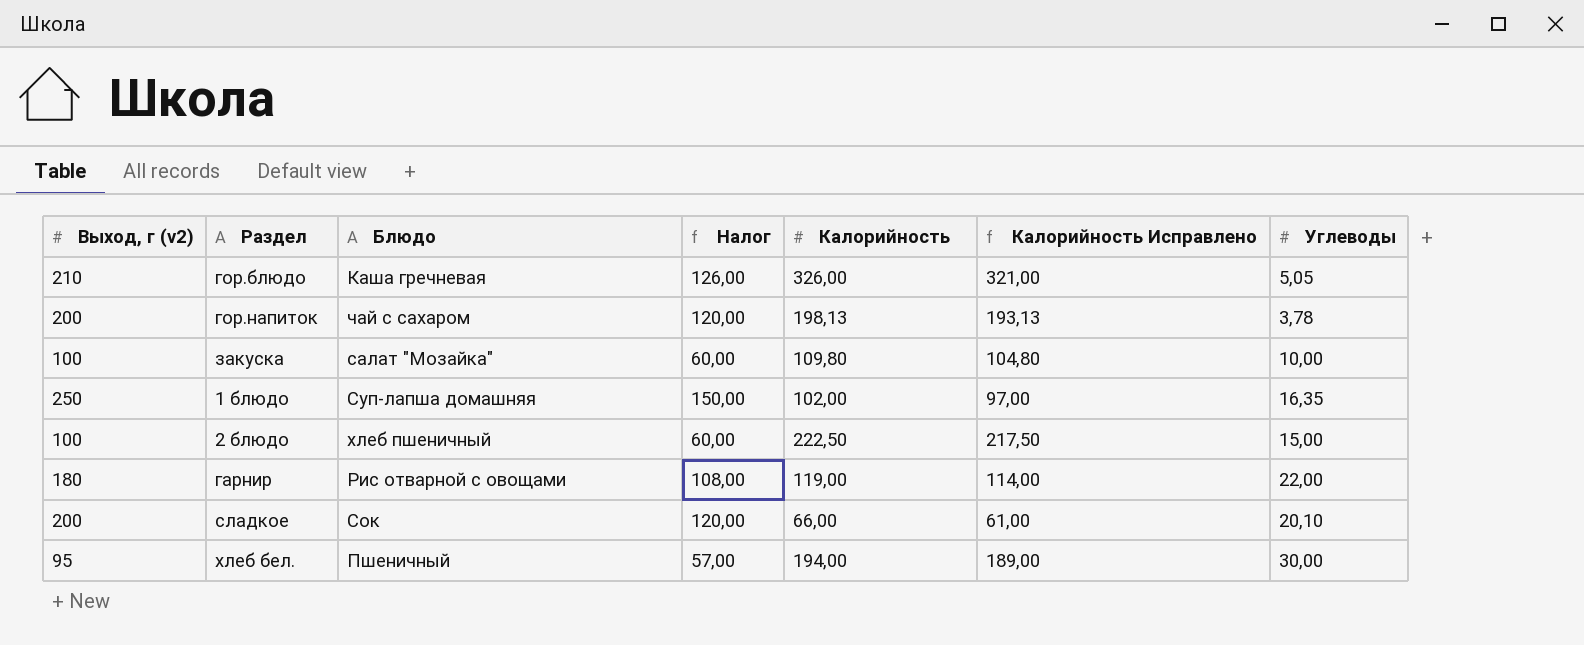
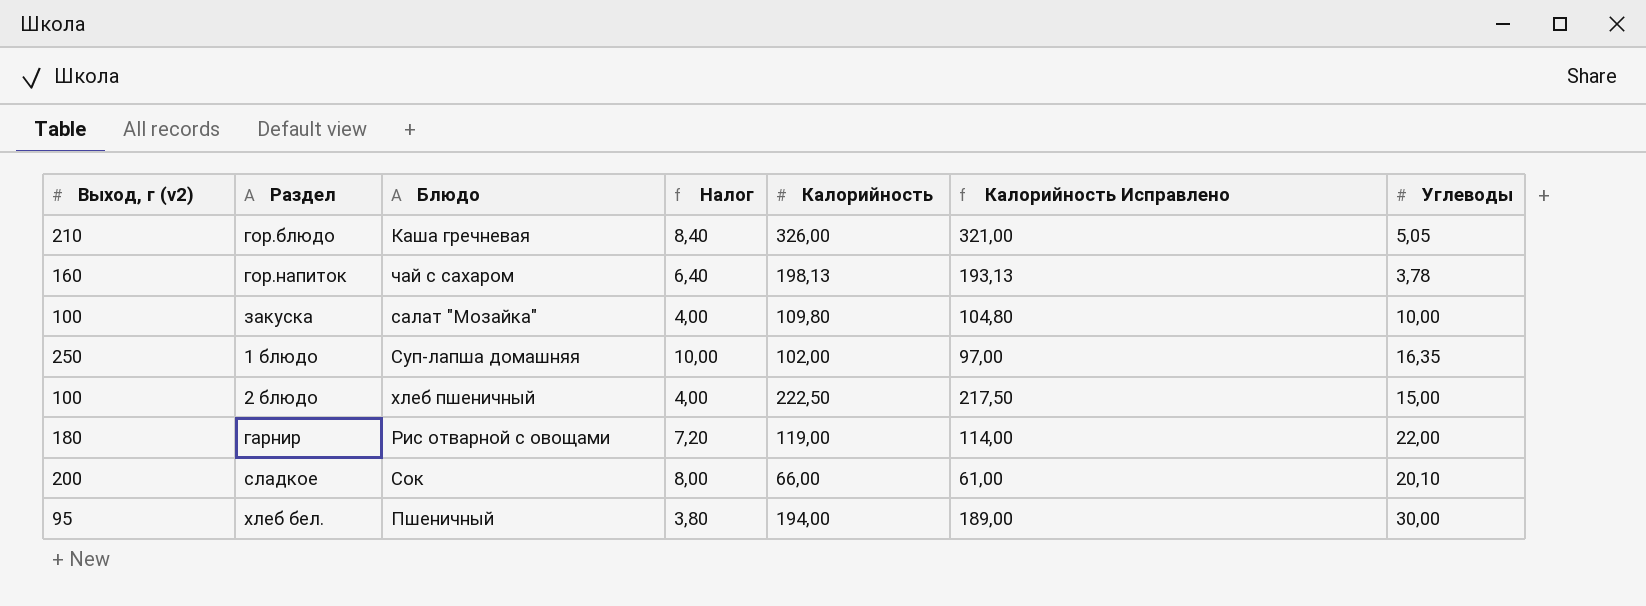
column Налог | formula: [Выход, г (v2)] * 0,6 -> [Выход, г (v2)] * 0,04
гор.напиток | Выход, г (v2): 200 -> 160

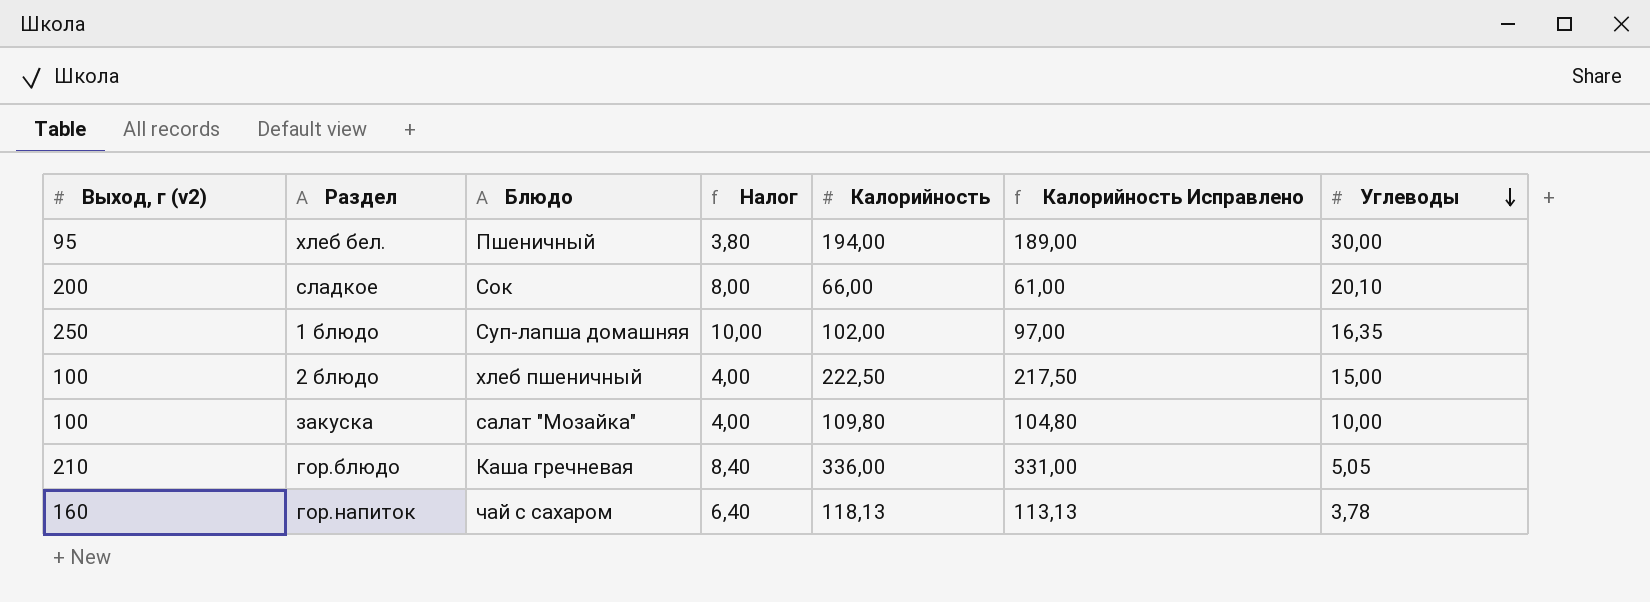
row order: none -> Углеводы descending
row гарнир: 180 | Рис отварной с овощами | 7,20 | 119,00 | 114,00 | 22,00 -> none
гор.блюдо | Калорийность: 326,00 -> 336,00
гор.блюдо | Калорийность Исправлено: 321,00 -> 331,00
гор.напиток | Калорийность: 198,13 -> 118,13
гор.напиток | Калорийность Исправлено: 193,13 -> 113,13

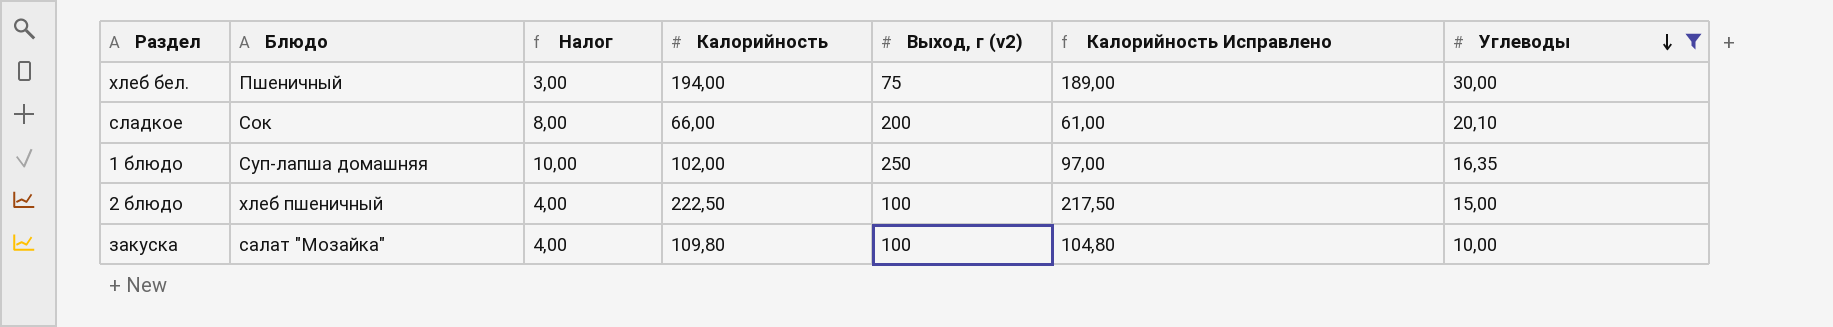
filter: none -> Углеводы >= 10,00
column Выход, г (v2) | position: 1 -> 5
хлеб бел. | Налог: 3,80 -> 3,00
хлеб бел. | Выход, г (v2): 95 -> 75

